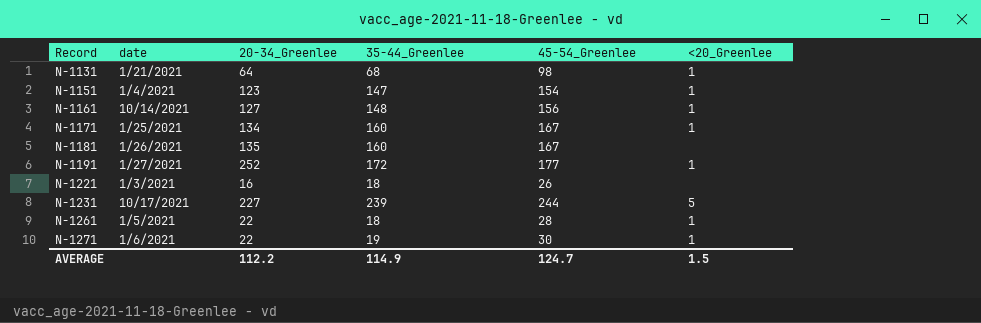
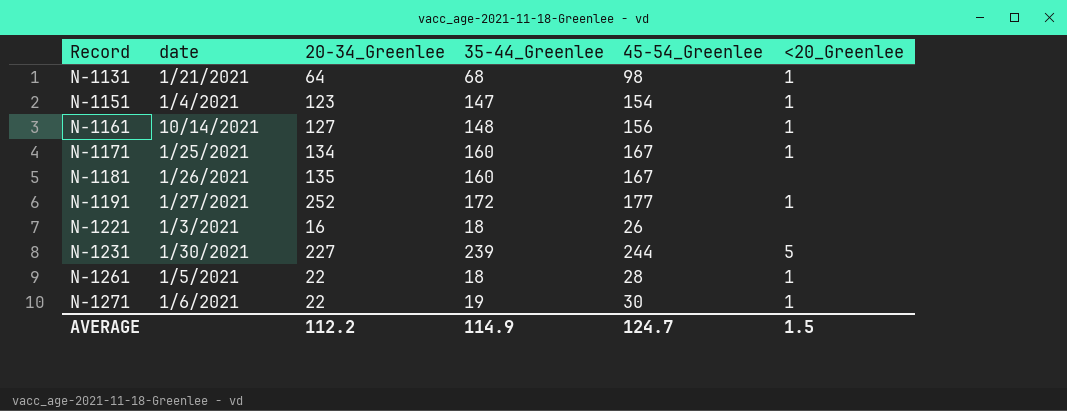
N-1231 | date: 10/17/2021 -> 1/30/2021

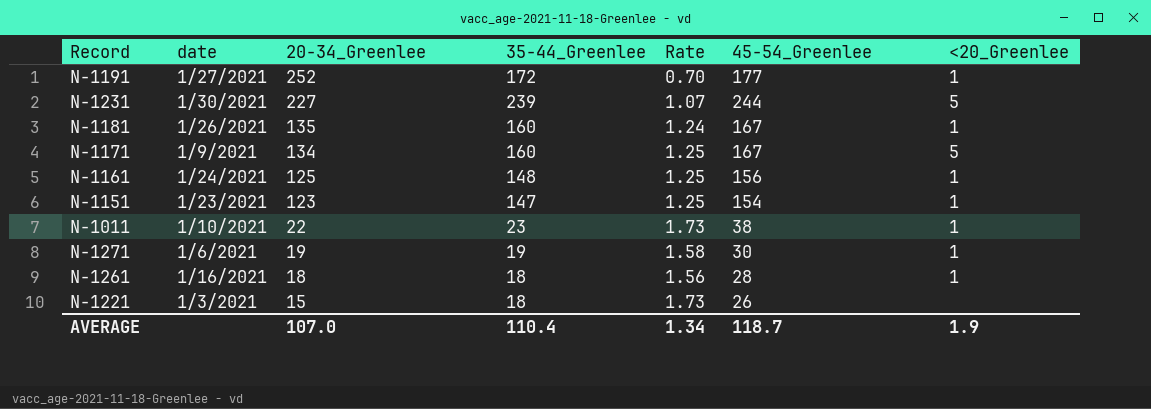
row order: Record ascending -> 20-34_Greenlee descending
column Rate | formula: none -> [45-54_Greenlee] / [20-34_Greenlee]
row N-1131: 1/21/2021 | 64 | 68 | 98 | 1 -> none
N-1181 | <20_Greenlee: none -> 1
N-1171 | date: 1/25/2021 -> 1/9/2021
N-1171 | <20_Greenlee: 1 -> 5
N-1161 | date: 10/14/2021 -> 1/24/2021
N-1161 | 20-34_Greenlee: 127 -> 125
N-1151 | date: 1/4/2021 -> 1/23/2021
row N-1011: none -> 1/10/2021 | 22 | 23 | 1.73 | 38 | 1
N-1271 | 20-34_Greenlee: 22 -> 19
N-1261 | date: 1/5/2021 -> 1/16/2021
N-1261 | 20-34_Greenlee: 22 -> 18
N-1221 | 20-34_Greenlee: 16 -> 15
AVERAGE | 20-34_Greenlee: 112.2 -> 107.0
AVERAGE | 35-44_Greenlee: 114.9 -> 110.4
AVERAGE | 45-54_Greenlee: 124.7 -> 118.7
AVERAGE | <20_Greenlee: 1.5 -> 1.9

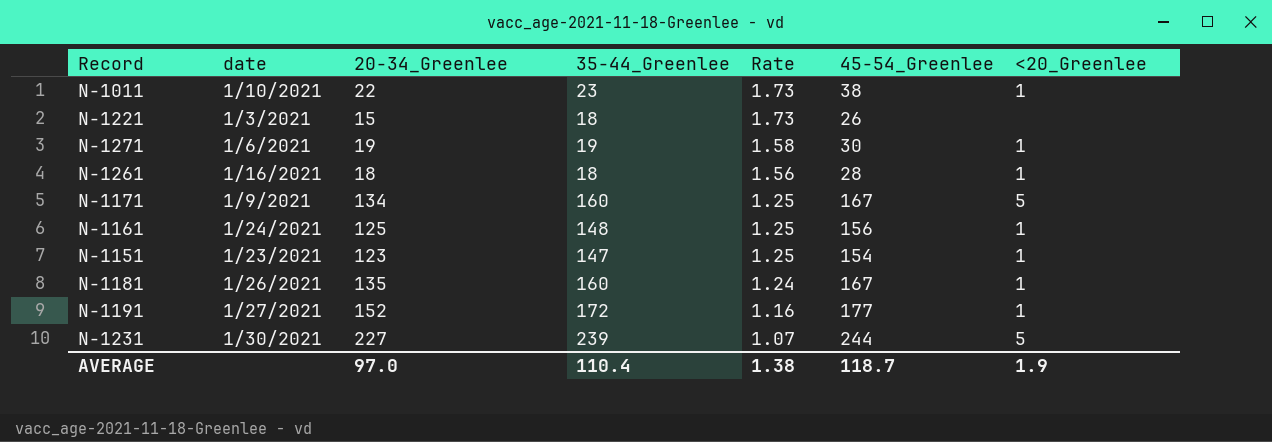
row order: 20-34_Greenlee descending -> Rate descending
N-1191 | 20-34_Greenlee: 252 -> 152
N-1191 | Rate: 0.70 -> 1.16
AVERAGE | 20-34_Greenlee: 107.0 -> 97.0
AVERAGE | Rate: 1.34 -> 1.38

